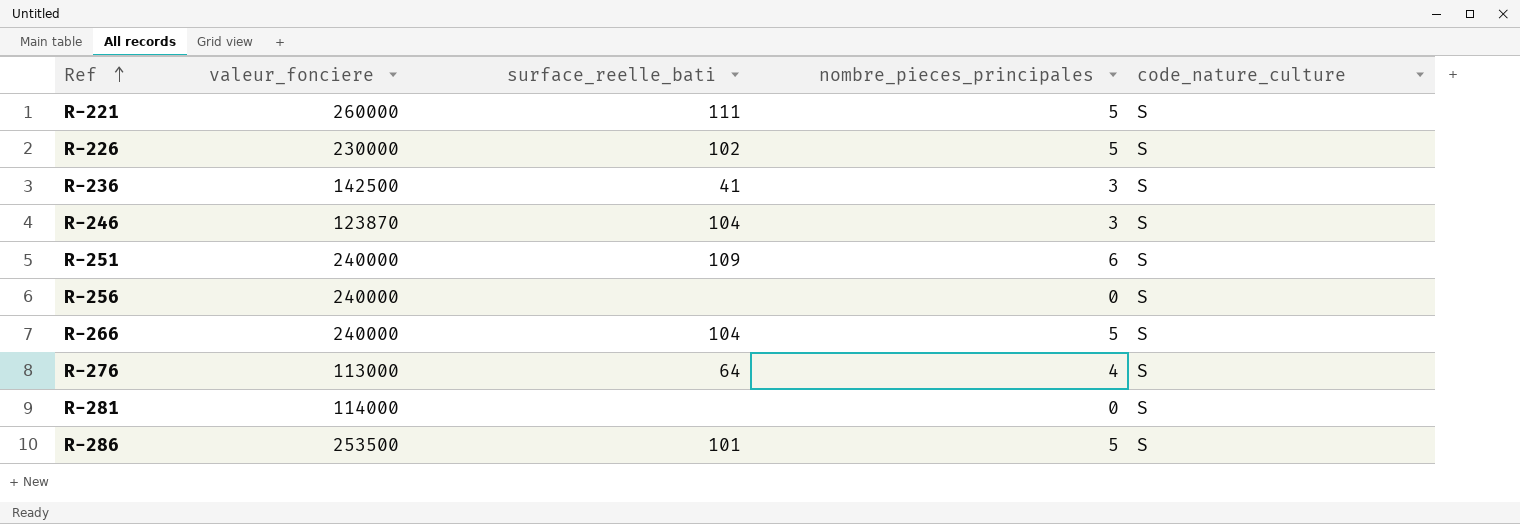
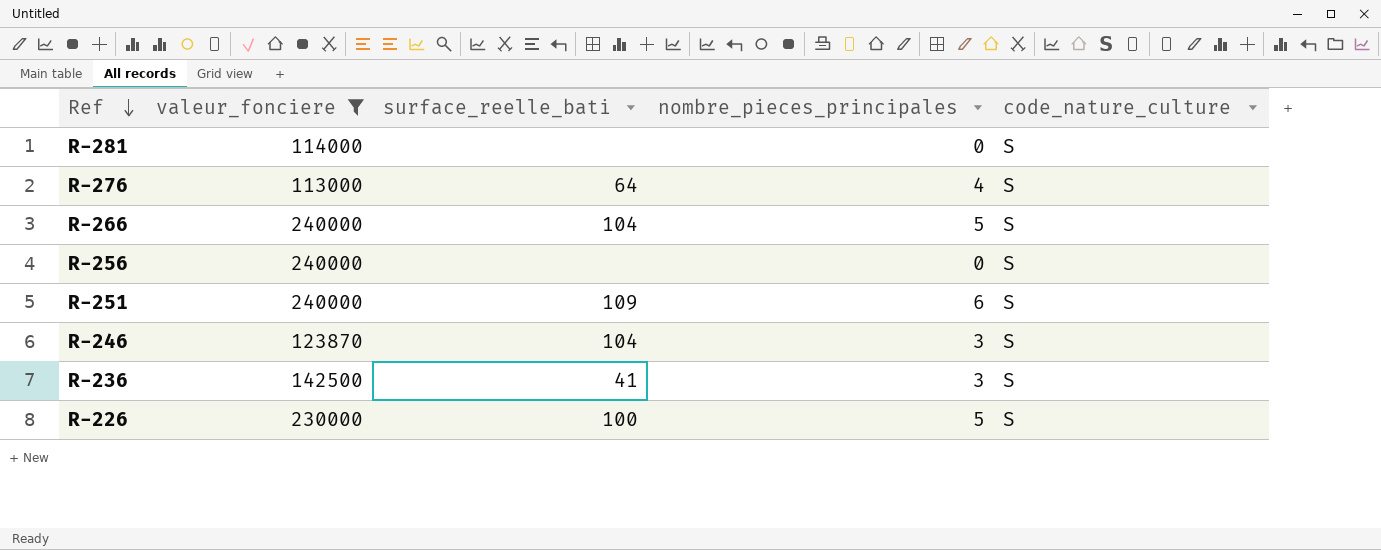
filter: none -> valeur_fonciere <= 240000
row order: Ref ascending -> Ref descending
R-226 | surface_reelle_bati: 102 -> 100

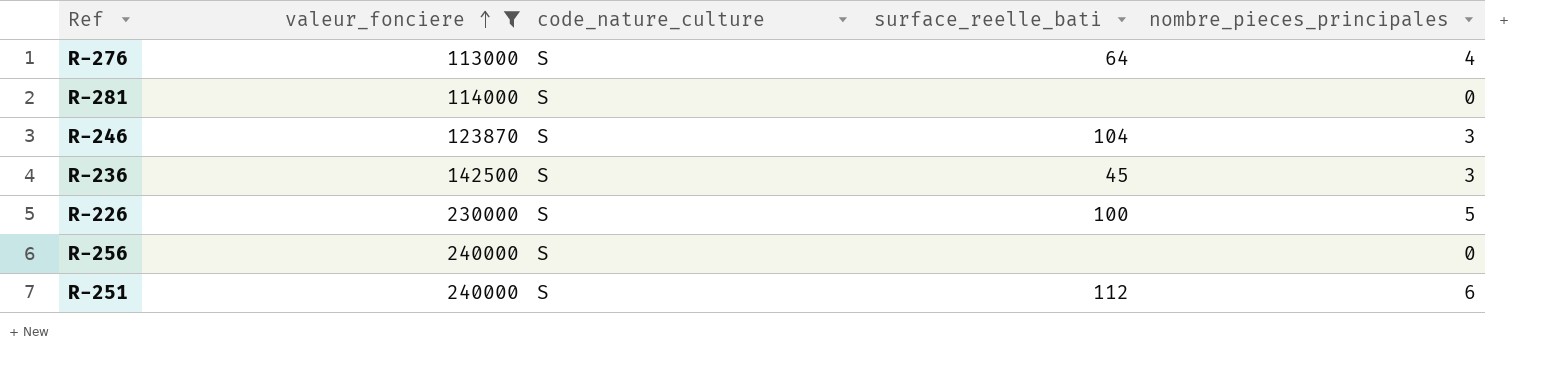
row order: Ref descending -> valeur_fonciere ascending
column code_nature_culture | position: 5 -> 3
row R-266: 240000 | 104 | 5 | S -> none
R-236 | surface_reelle_bati: 41 -> 45
R-251 | surface_reelle_bati: 109 -> 112

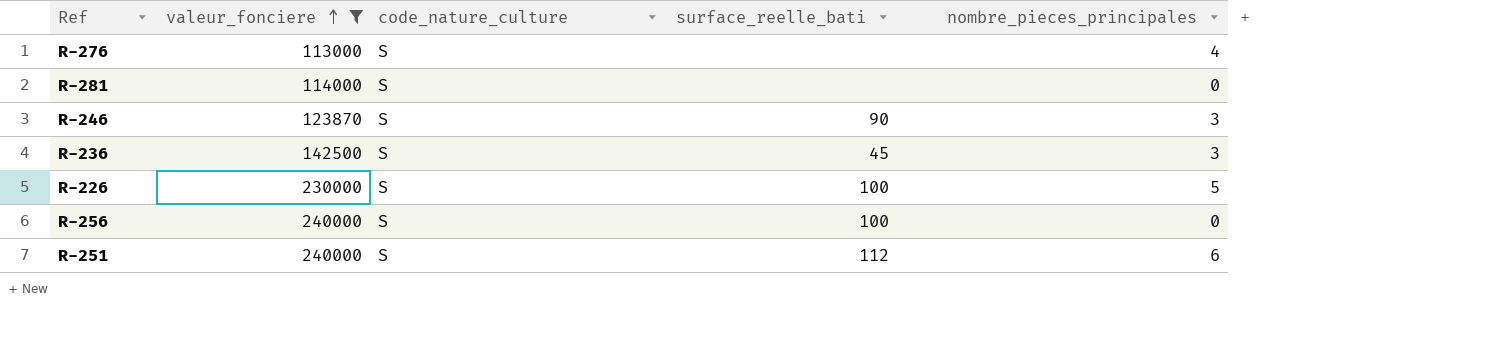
R-276 | surface_reelle_bati: 64 -> none
R-246 | surface_reelle_bati: 104 -> 90
R-256 | surface_reelle_bati: none -> 100

